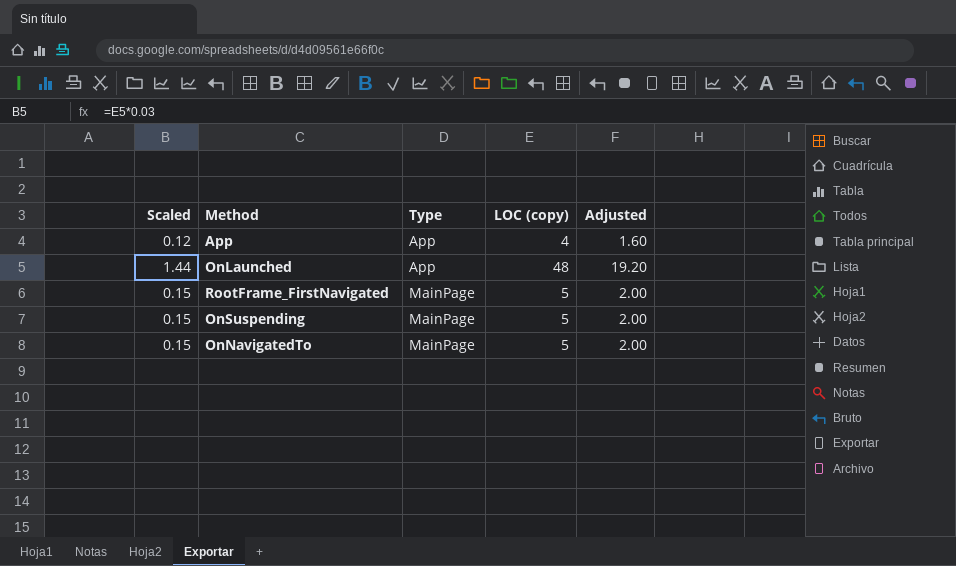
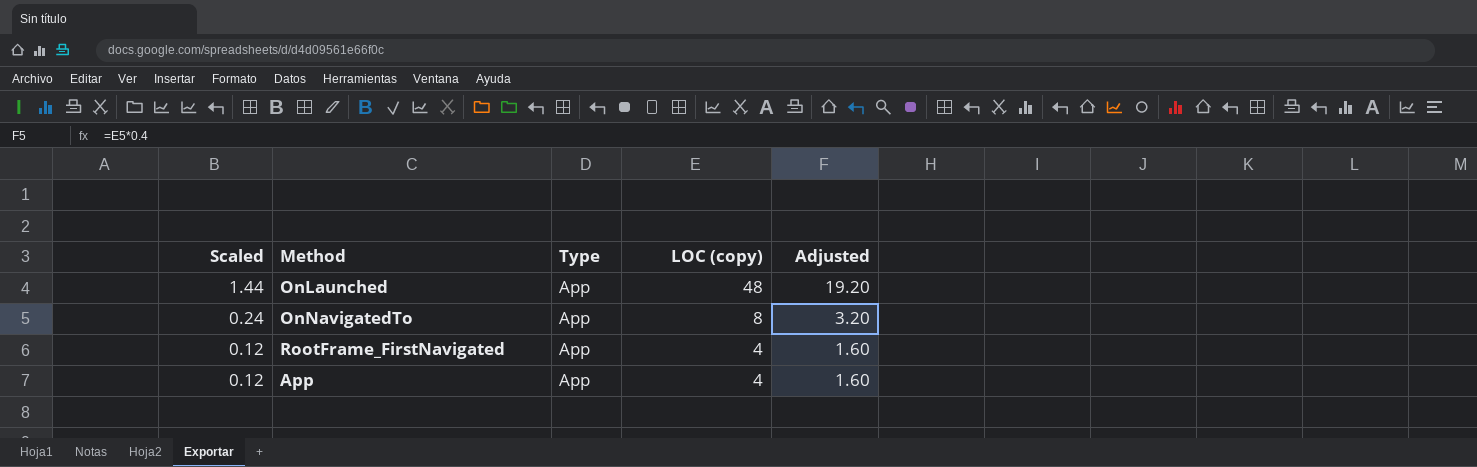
row order: Type ascending -> Scaled descending
row OnSuspending: 0.15 | MainPage | 5 | 2.00 -> none
OnNavigatedTo | Scaled: 0.15 -> 0.24
OnNavigatedTo | Type: MainPage -> App
OnNavigatedTo | LOC (copy): 5 -> 8
OnNavigatedTo | Adjusted: 2.00 -> 3.20
RootFrame_FirstNavigated | Scaled: 0.15 -> 0.12
RootFrame_FirstNavigated | Type: MainPage -> App
RootFrame_FirstNavigated | LOC (copy): 5 -> 4
RootFrame_FirstNavigated | Adjusted: 2.00 -> 1.60

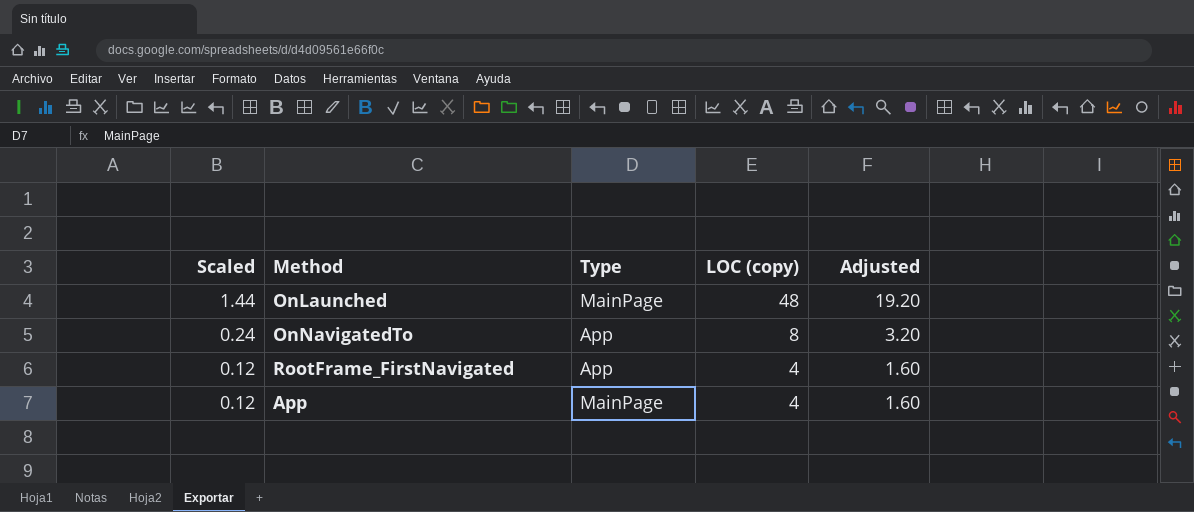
OnLaunched | Type: App -> MainPage
App | Type: App -> MainPage

